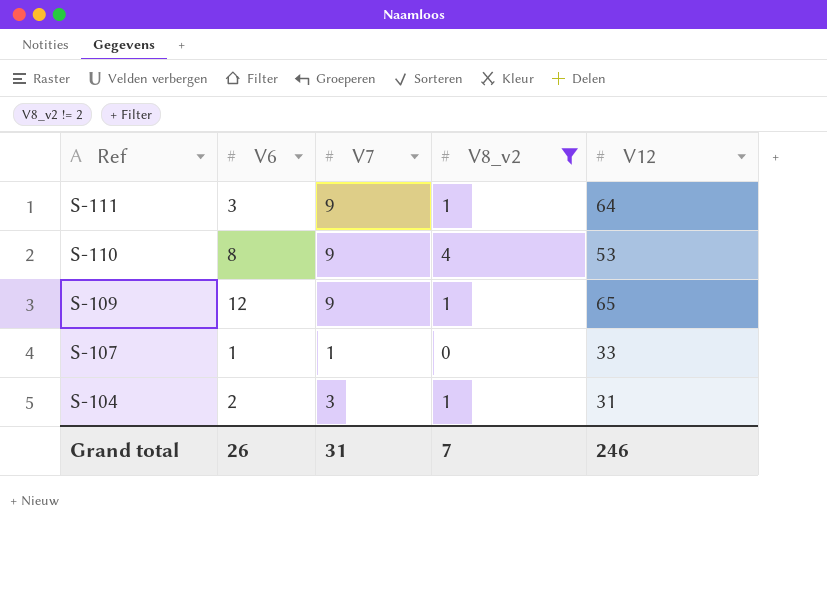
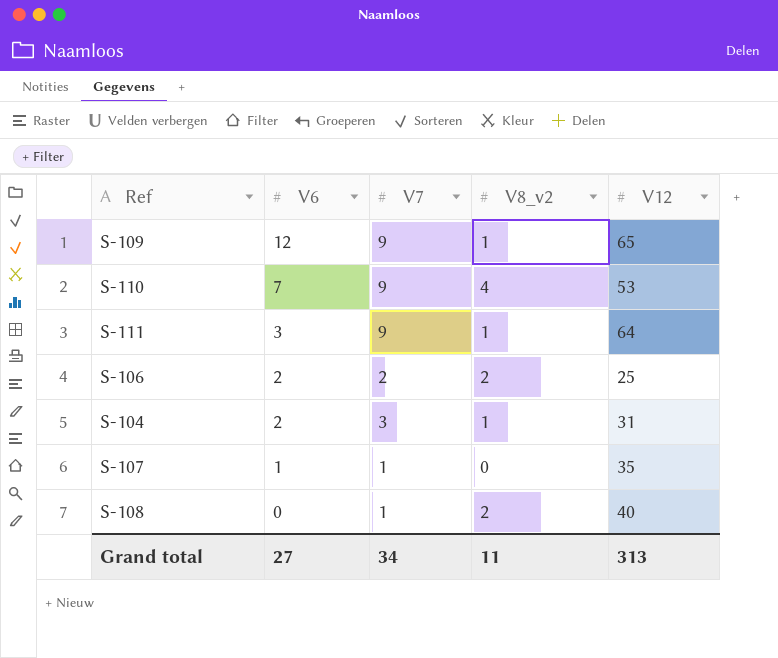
filter: V8_v2 != 2 -> none
row order: Ref descending -> V6 descending
S-110 | V6: 8 -> 7
S-107 | V12: 33 -> 35
Grand total | V6: 26 -> 27
Grand total | V7: 31 -> 34
Grand total | V8_v2: 7 -> 11
Grand total | V12: 246 -> 313

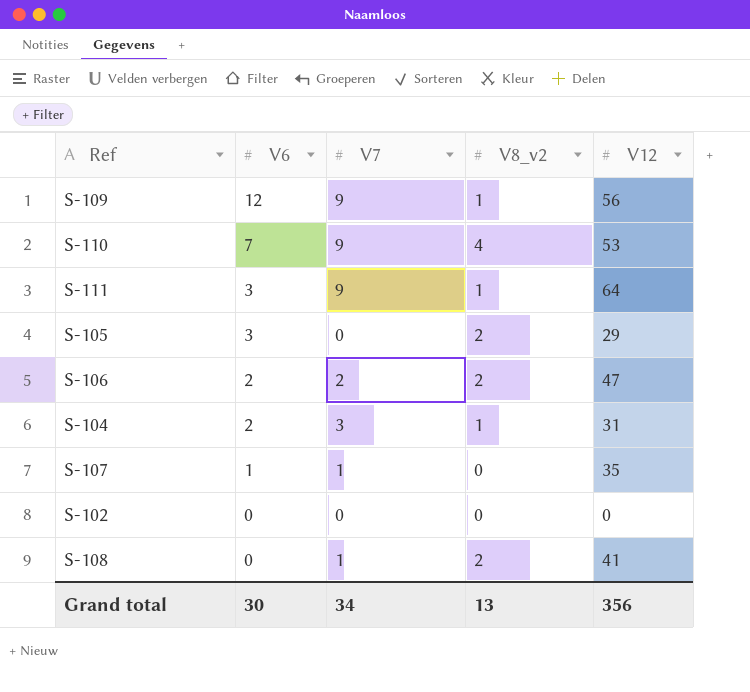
S-109 | V12: 65 -> 56
row S-105: none -> 3 | 0 | 2 | 29
S-106 | V12: 25 -> 47
row S-102: none -> 0 | 0 | 0 | 0
S-108 | V12: 40 -> 41
Grand total | V6: 27 -> 30
Grand total | V8_v2: 11 -> 13
Grand total | V12: 313 -> 356

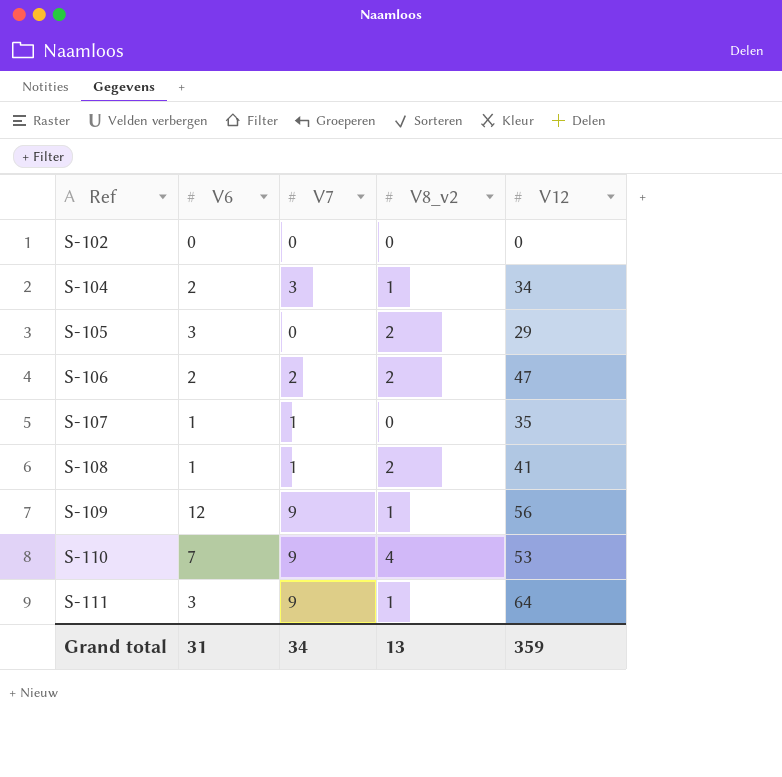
row order: V6 descending -> Ref ascending
S-104 | V12: 31 -> 34
S-108 | V6: 0 -> 1
Grand total | V6: 30 -> 31
Grand total | V12: 356 -> 359

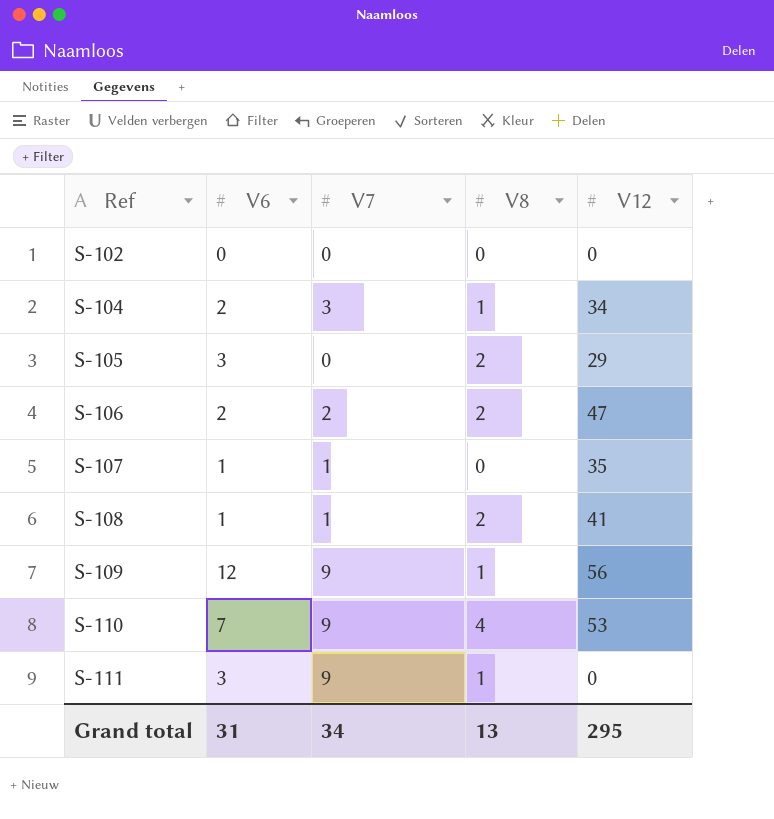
column name: V8_v2 -> V8
S-111 | V12: 64 -> 0
Grand total | V12: 359 -> 295

